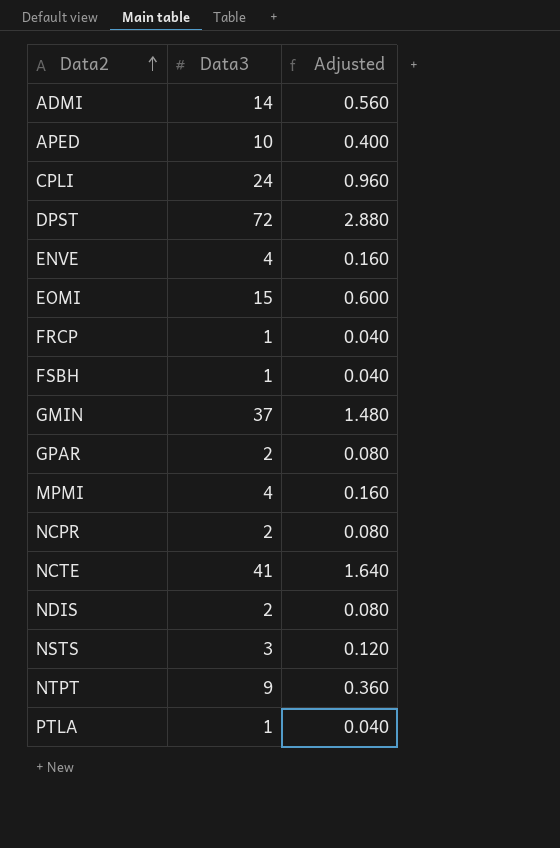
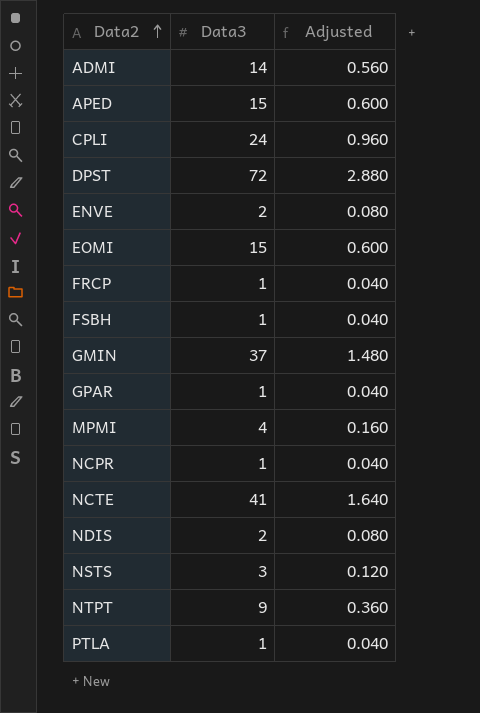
APED | Data3: 10 -> 15
APED | Adjusted: 0.400 -> 0.600
ENVE | Data3: 4 -> 2
ENVE | Adjusted: 0.160 -> 0.080
GPAR | Data3: 2 -> 1
GPAR | Adjusted: 0.080 -> 0.040
NCPR | Data3: 2 -> 1
NCPR | Adjusted: 0.080 -> 0.040

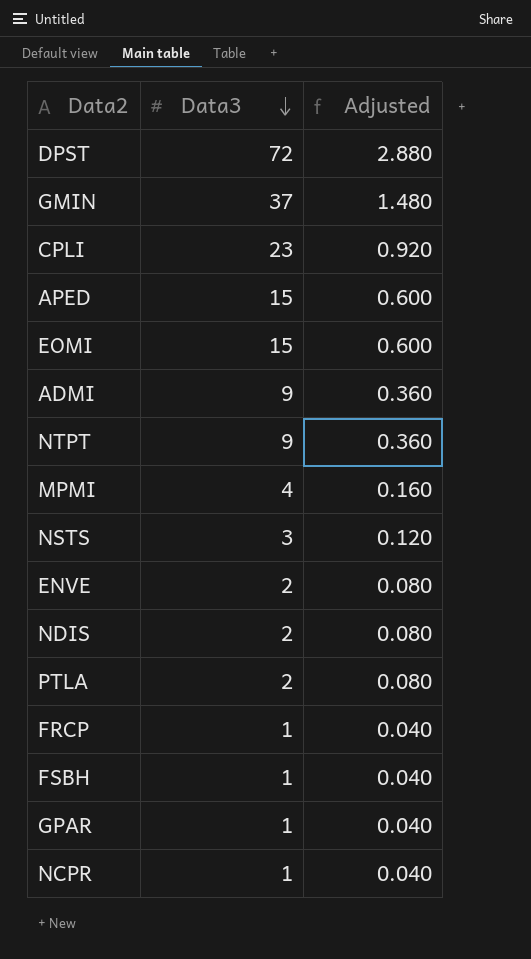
row order: Data2 ascending -> Data3 descending
row NCTE: 41 | 1.640 -> none
CPLI | Data3: 24 -> 23
CPLI | Adjusted: 0.960 -> 0.920
ADMI | Data3: 14 -> 9
ADMI | Adjusted: 0.560 -> 0.360
PTLA | Data3: 1 -> 2
PTLA | Adjusted: 0.040 -> 0.080

